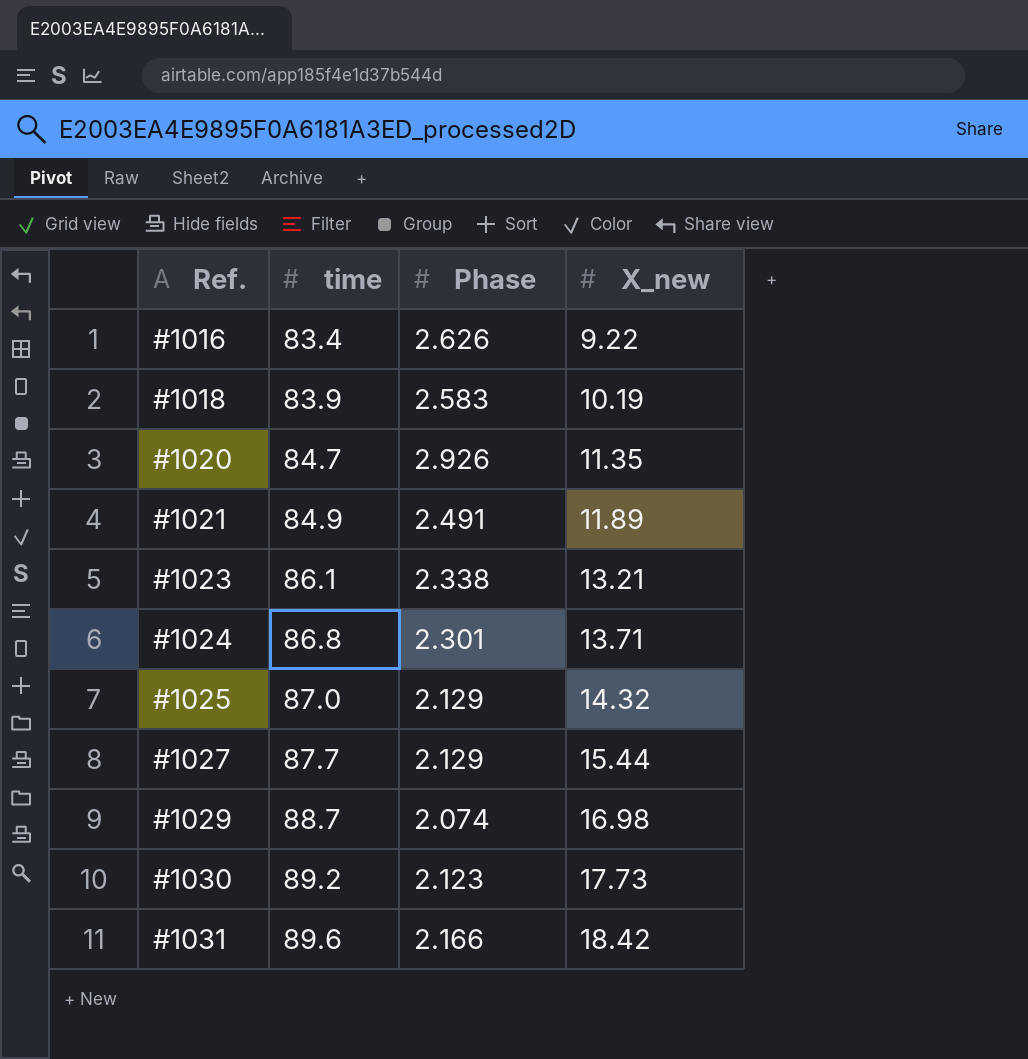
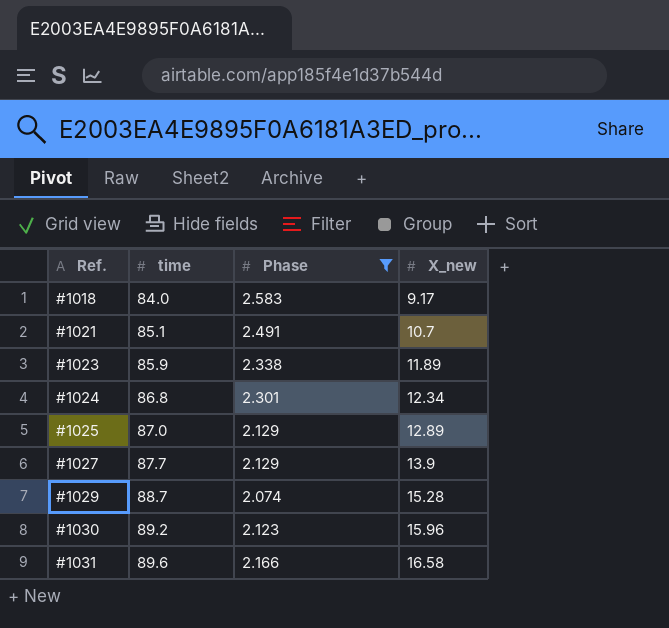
filter: none -> Phase <= 2.583
#1018 | time: 83.9 -> 84.0
#1018 | X_new: 10.19 -> 9.17
#1021 | time: 84.9 -> 85.1
#1021 | X_new: 11.89 -> 10.7
#1023 | time: 86.1 -> 85.9
#1023 | X_new: 13.21 -> 11.89
#1024 | X_new: 13.71 -> 12.34
#1025 | X_new: 14.32 -> 12.89
#1027 | X_new: 15.44 -> 13.9
#1029 | X_new: 16.98 -> 15.28
#1030 | X_new: 17.73 -> 15.96
#1031 | X_new: 18.42 -> 16.58

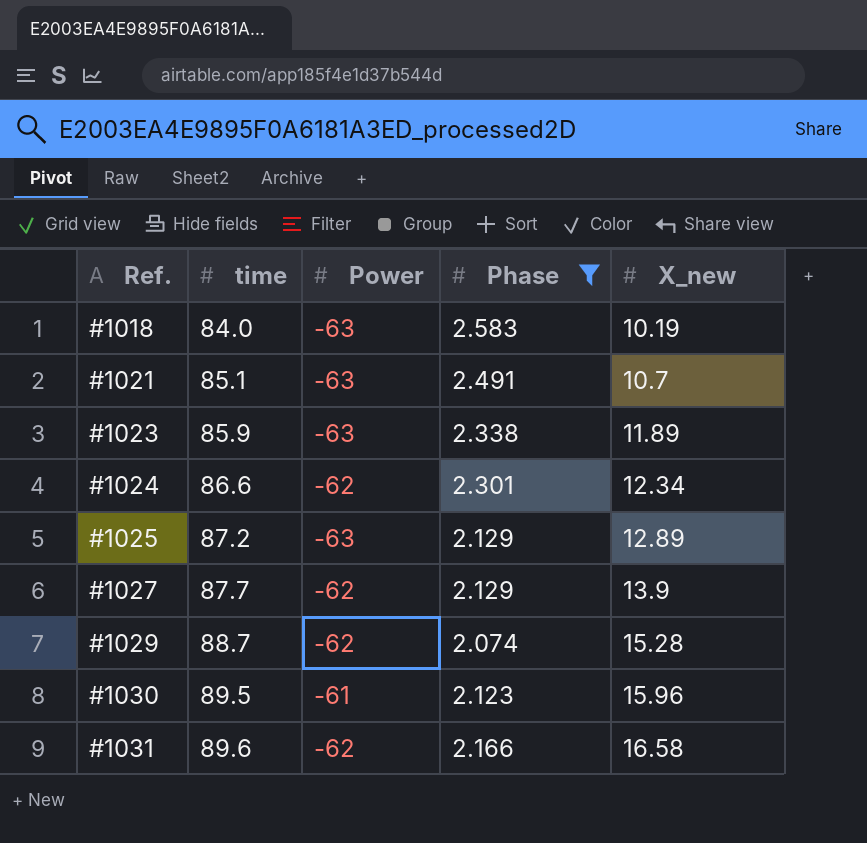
column Power | position: none -> 3
#1018 | X_new: 9.17 -> 10.19
#1024 | time: 86.8 -> 86.6
#1025 | time: 87.0 -> 87.2
#1030 | time: 89.2 -> 89.5

